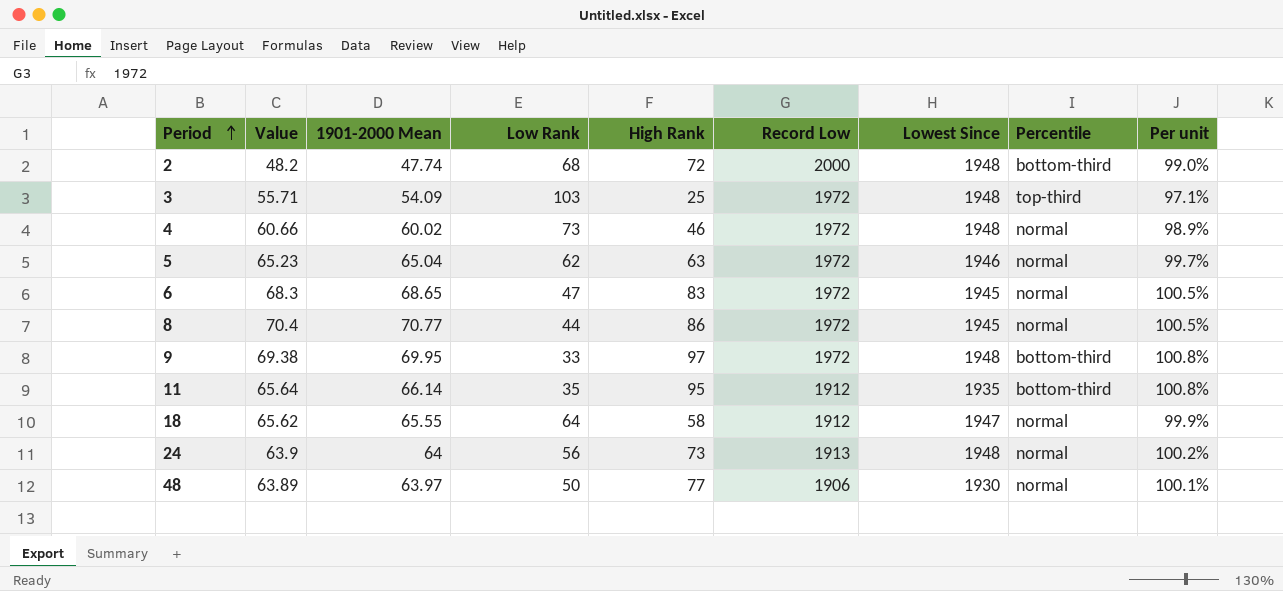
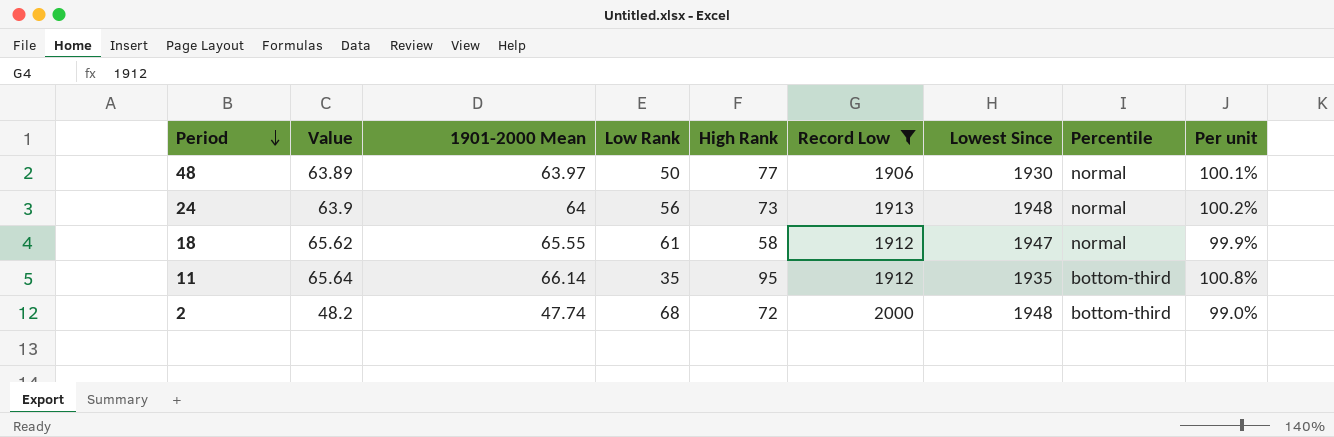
filter: none -> Record Low != 1972
row order: Period ascending -> Period descending
18 | Low Rank: 64 -> 61

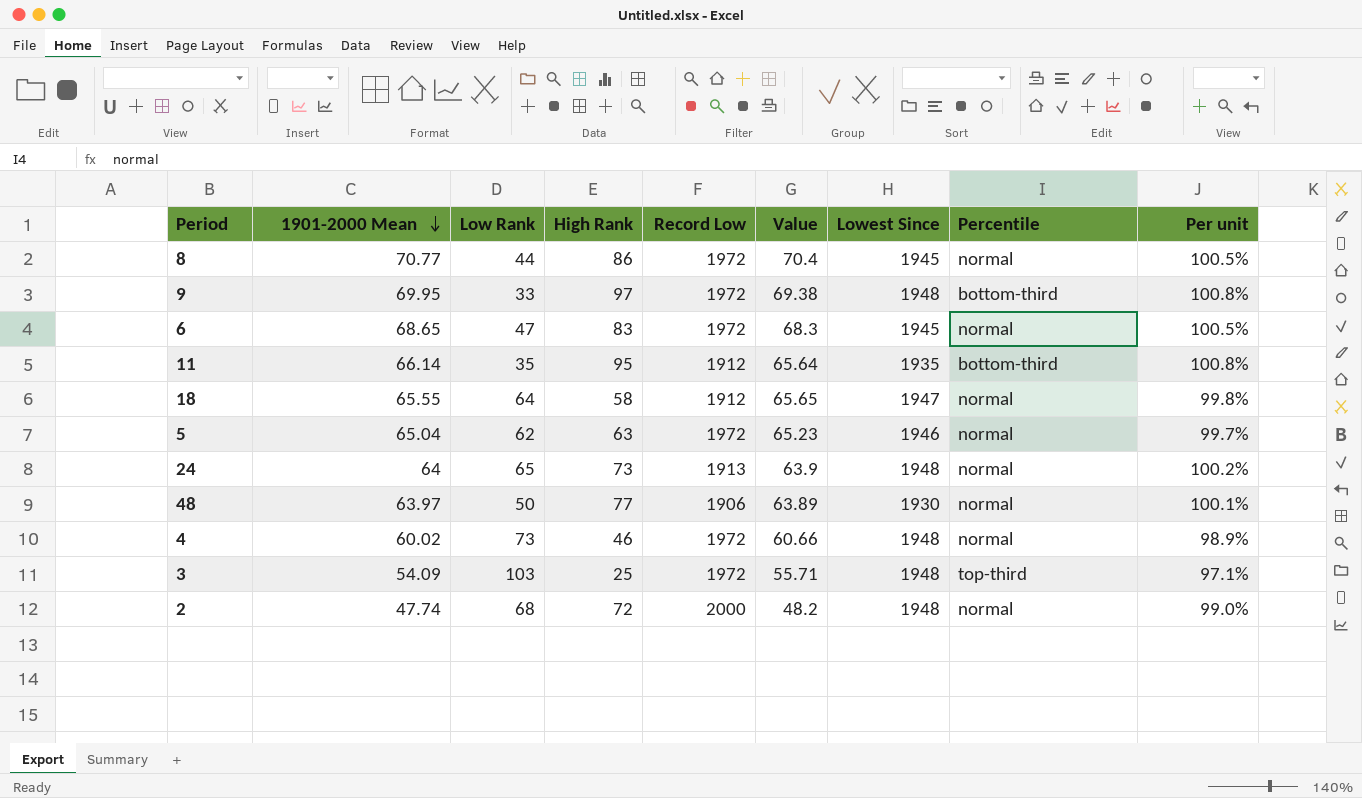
filter: Record Low != 1972 -> none
row order: Period descending -> 1901-2000 Mean descending
column Value | position: 2 -> 6
18 | Low Rank: 61 -> 64
18 | Value: 65.62 -> 65.65
18 | Per unit: 99.9% -> 99.8%
24 | Low Rank: 56 -> 65
2 | Percentile: bottom-third -> normal

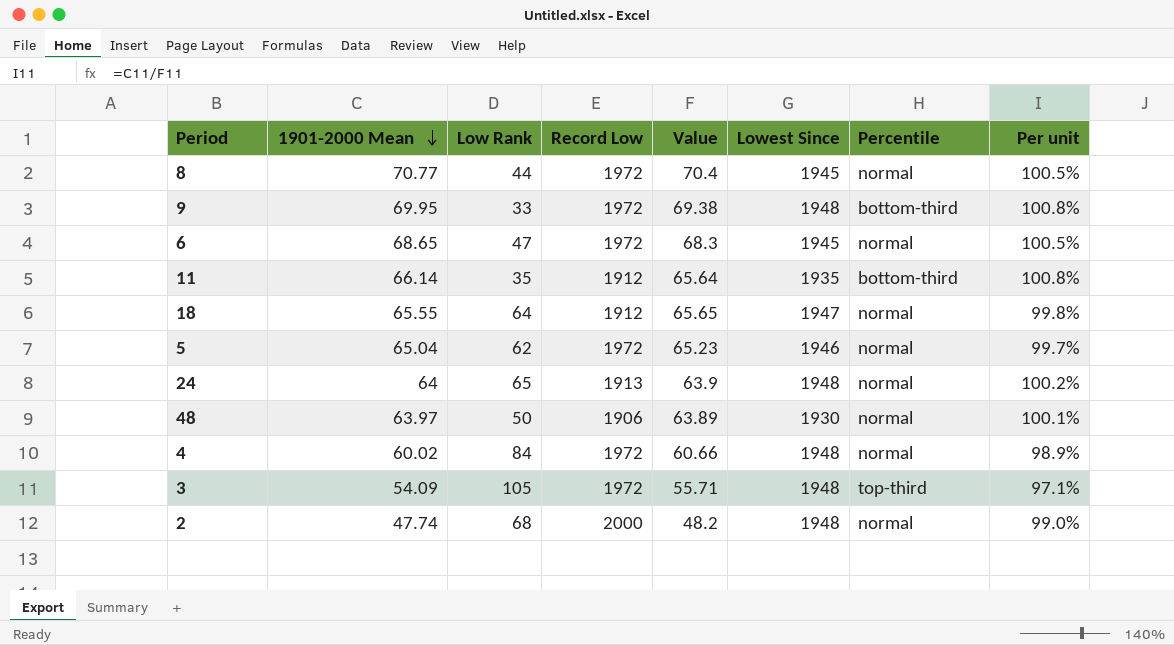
column High Rank | position: 4 -> none
4 | Low Rank: 73 -> 84
3 | Low Rank: 103 -> 105

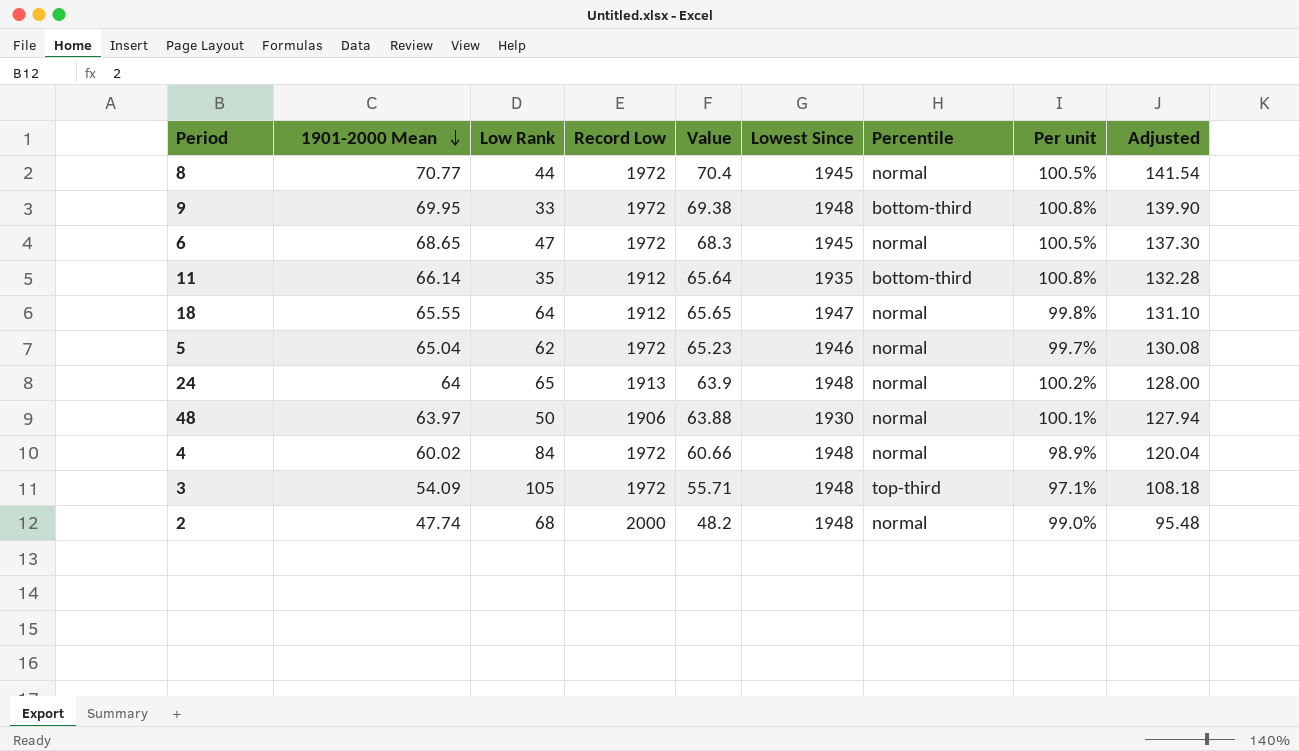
column Adjusted | formula: none -> [1901-2000 Mean] * 2
48 | Value: 63.89 -> 63.88

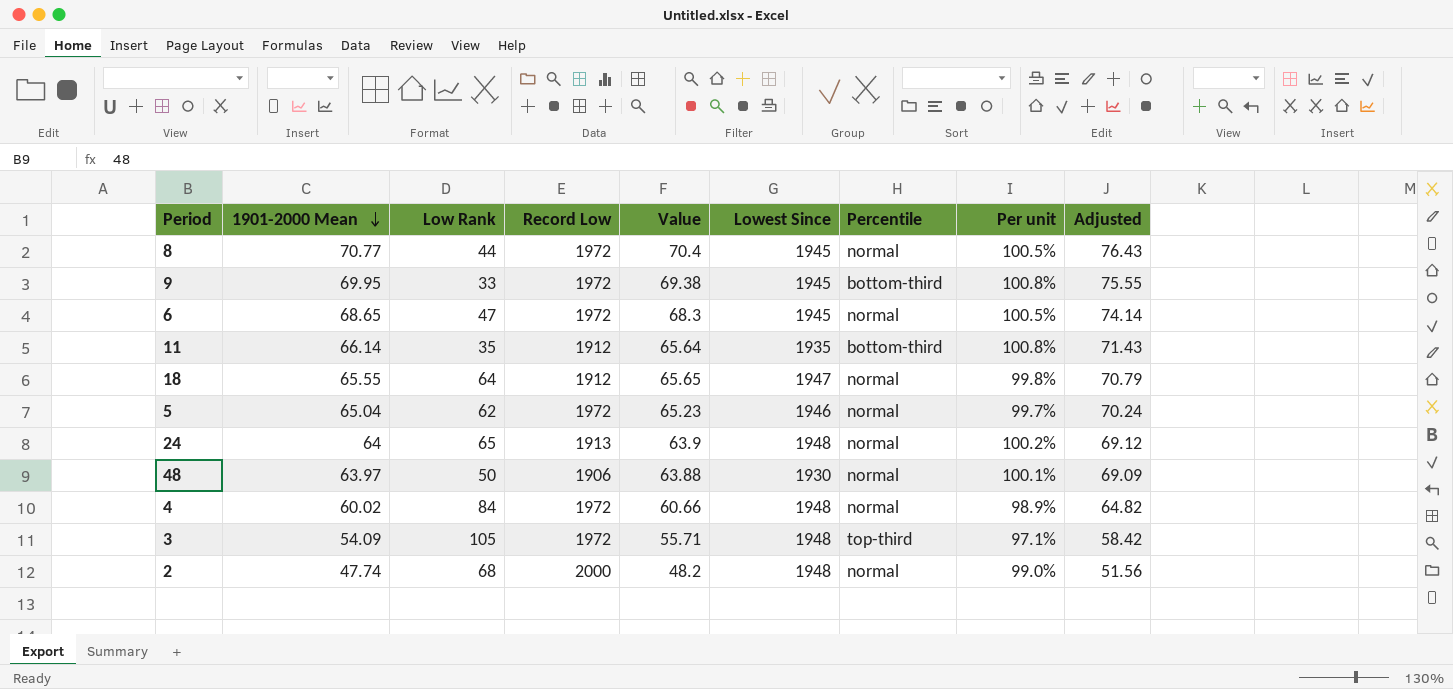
column Adjusted | formula: [1901-2000 Mean] * 2 -> [1901-2000 Mean] * 1.08
9 | Lowest Since: 1948 -> 1945

